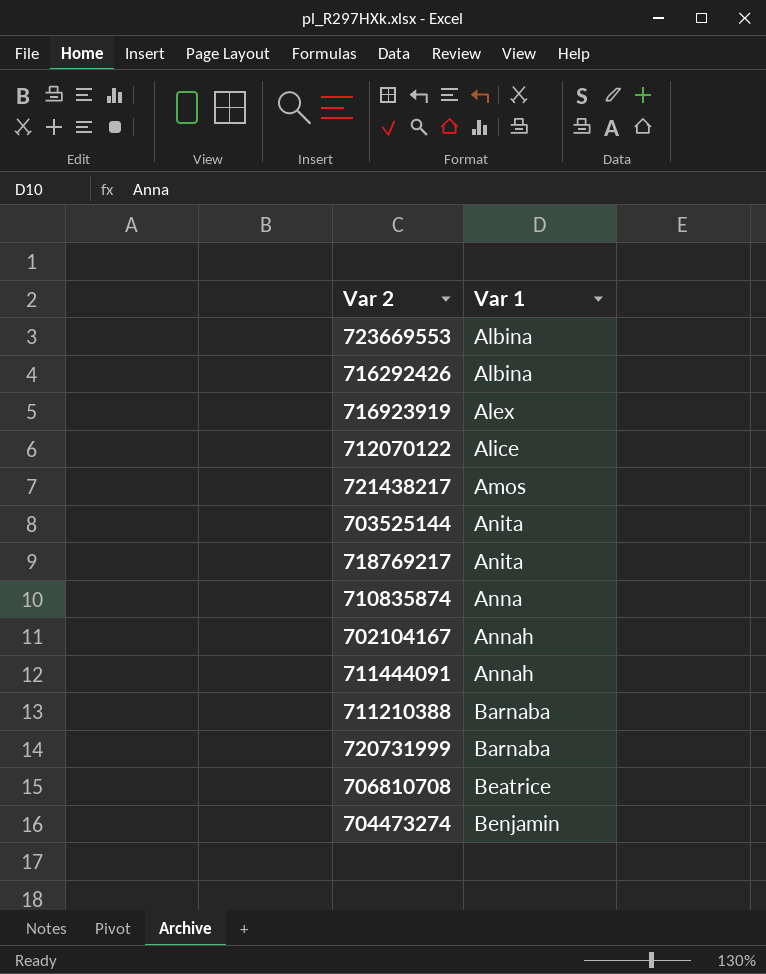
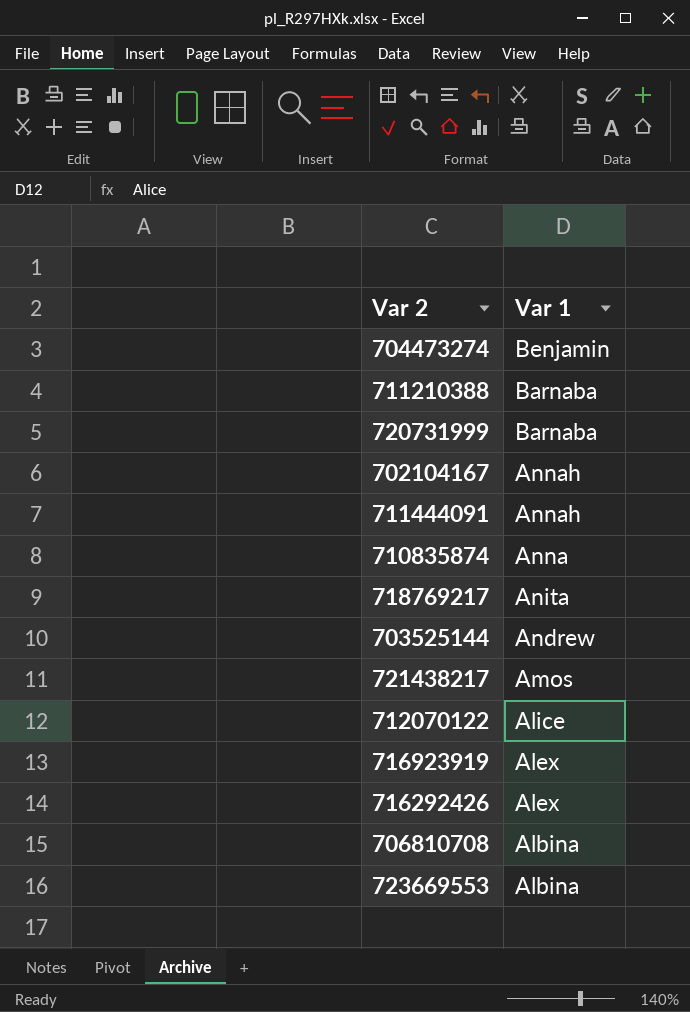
row order: Var 1 ascending -> Var 1 descending
703525144 | Var 1: Anita -> Andrew
716292426 | Var 1: Albina -> Alex
706810708 | Var 1: Beatrice -> Albina

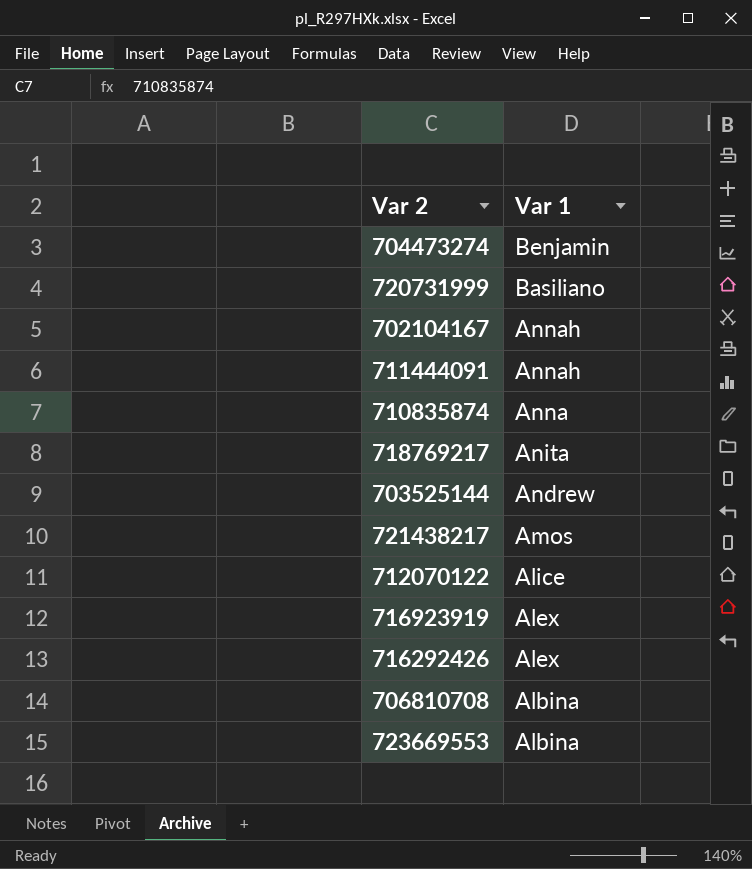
row 711210388: Barnaba -> none
720731999 | Var 1: Barnaba -> Basiliano

